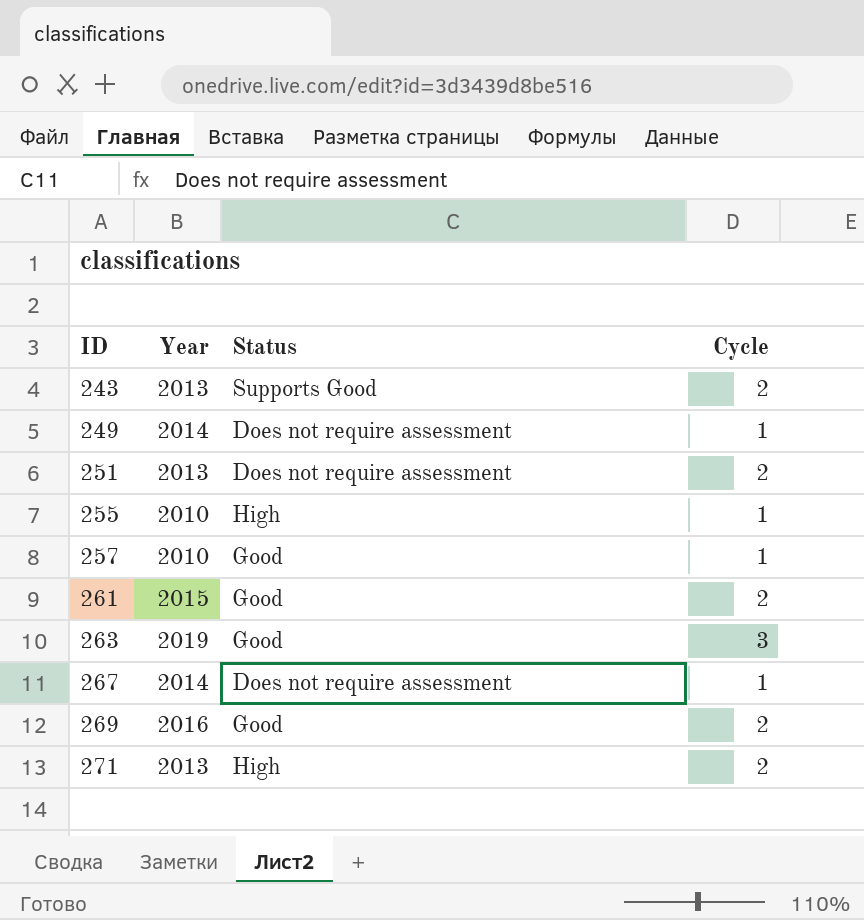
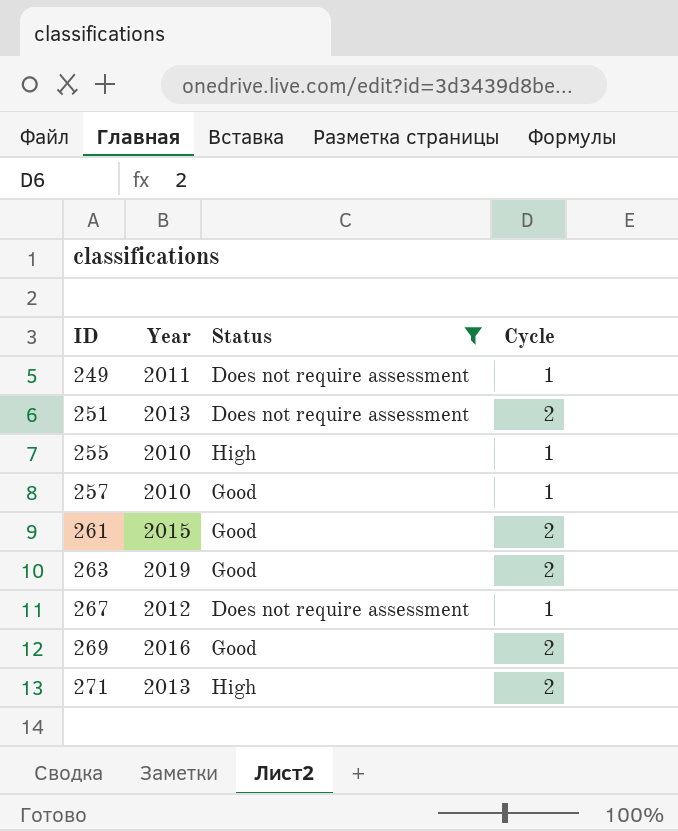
filter: none -> Status != Supports Good
249 | Year: 2014 -> 2011
263 | Cycle: 3 -> 2
267 | Year: 2014 -> 2012

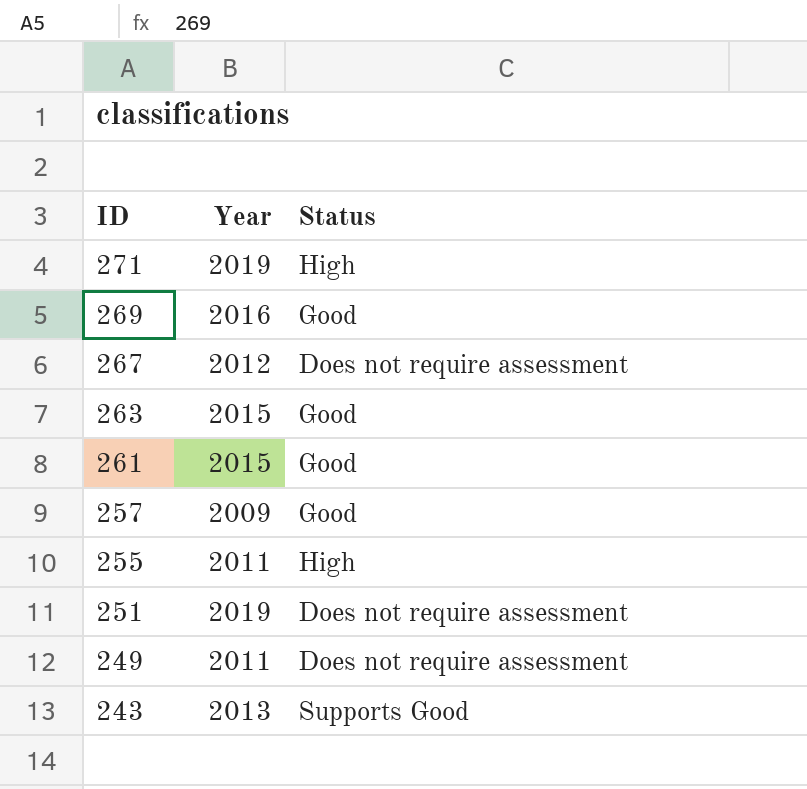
filter: Status != Supports Good -> none
row order: ID ascending -> ID descending
column Cycle | position: 4 -> none
271 | Year: 2013 -> 2019
263 | Year: 2019 -> 2015
257 | Year: 2010 -> 2009
255 | Year: 2010 -> 2011
251 | Year: 2013 -> 2019

